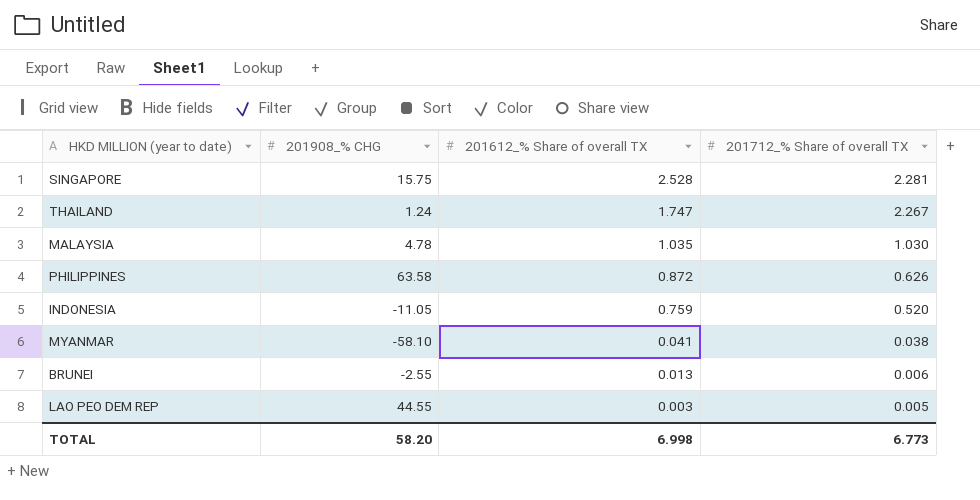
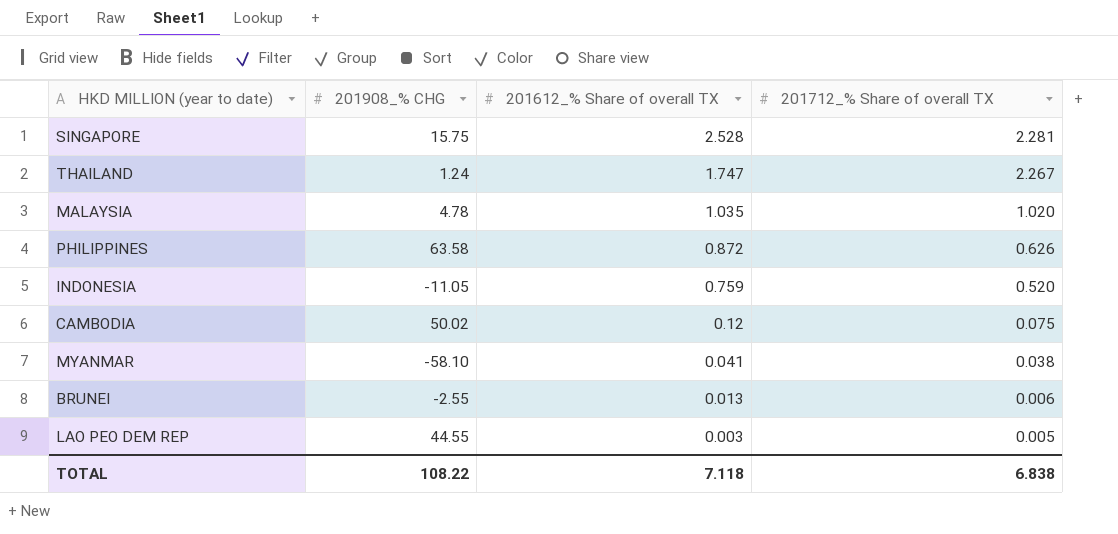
MALAYSIA | 201712_% Share of overall TX: 1.030 -> 1.020
row CAMBODIA: none -> 50.02 | 0.12 | 0.075
TOTAL | 201908_% CHG: 58.20 -> 108.22
TOTAL | 201612_% Share of overall TX: 6.998 -> 7.118
TOTAL | 201712_% Share of overall TX: 6.773 -> 6.838

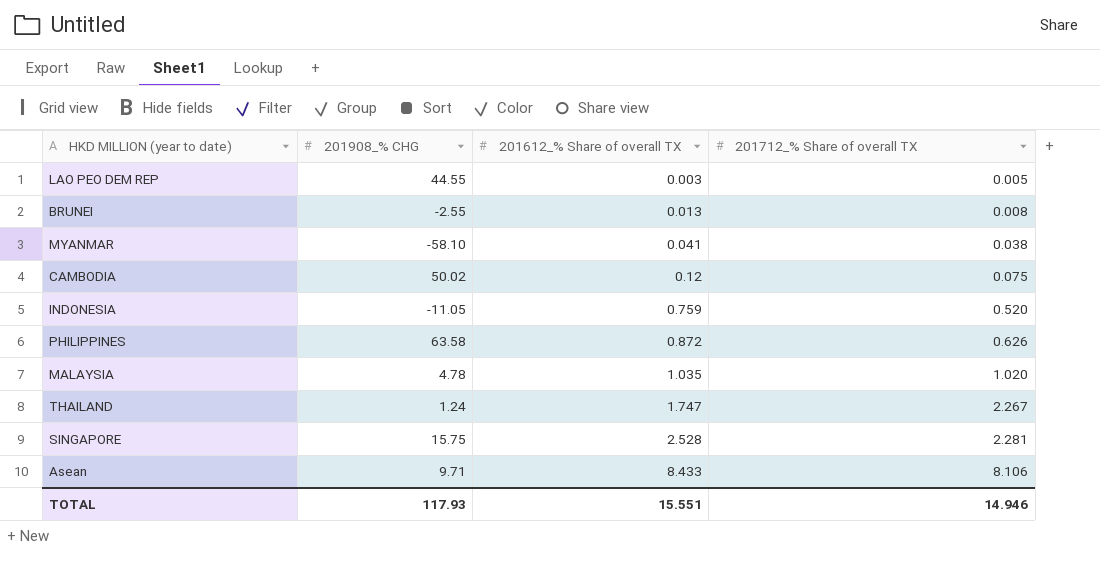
row order: 201612_% Share of overall TX descending -> 201612_% Share of overall TX ascending
BRUNEI | 201712_% Share of overall TX: 0.006 -> 0.008
row Asean: none -> 9.71 | 8.433 | 8.106
TOTAL | 201908_% CHG: 108.22 -> 117.93
TOTAL | 201612_% Share of overall TX: 7.118 -> 15.551
TOTAL | 201712_% Share of overall TX: 6.838 -> 14.946

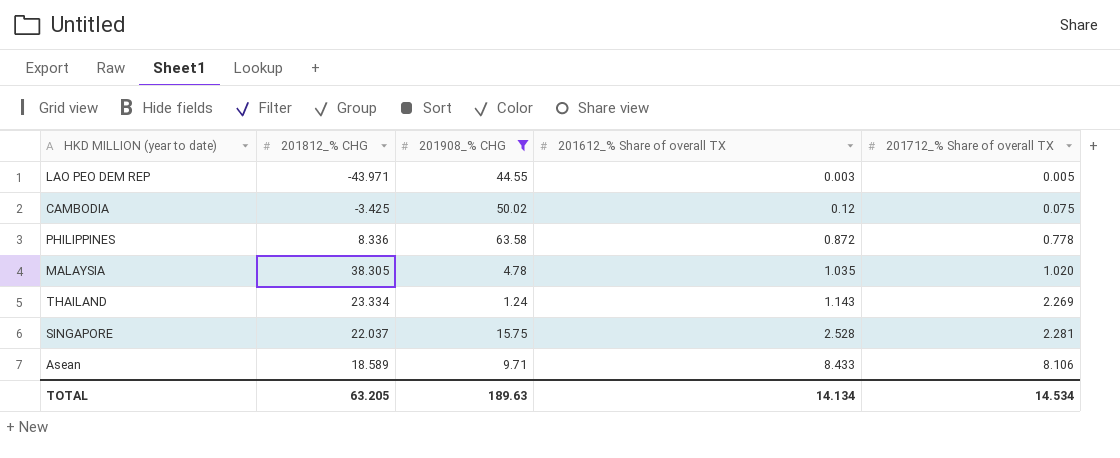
filter: none -> 201908_% CHG >= 1.24
column 201812_% CHG | position: none -> 2
PHILIPPINES | 201712_% Share of overall TX: 0.626 -> 0.778
THAILAND | 201612_% Share of overall TX: 1.747 -> 1.143
THAILAND | 201712_% Share of overall TX: 2.267 -> 2.269
TOTAL | 201908_% CHG: 117.93 -> 189.63
TOTAL | 201612_% Share of overall TX: 15.551 -> 14.134
TOTAL | 201712_% Share of overall TX: 14.946 -> 14.534

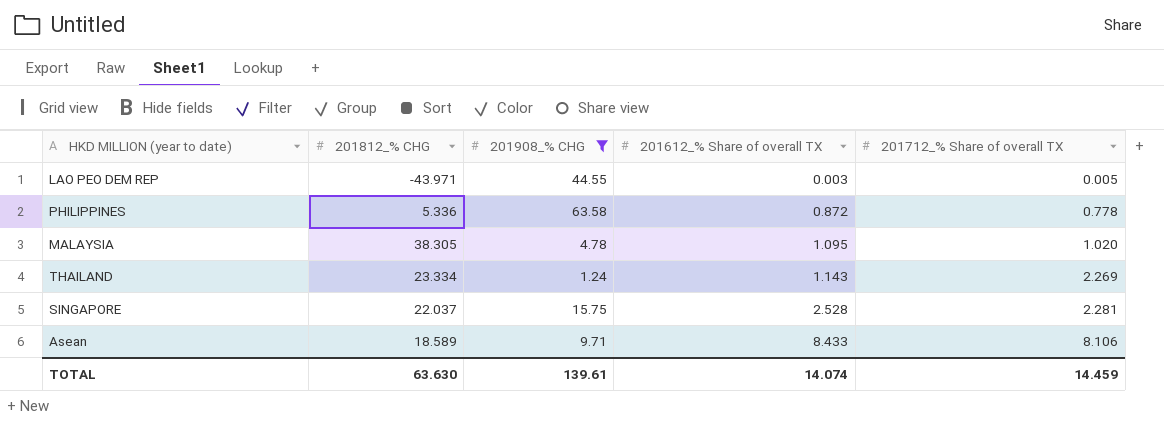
row CAMBODIA: -3.425 | 50.02 | 0.12 | 0.075 -> none
PHILIPPINES | 201812_% CHG: 8.336 -> 5.336
MALAYSIA | 201612_% Share of overall TX: 1.035 -> 1.095
TOTAL | 201812_% CHG: 63.205 -> 63.630
TOTAL | 201908_% CHG: 189.63 -> 139.61
TOTAL | 201612_% Share of overall TX: 14.134 -> 14.074
TOTAL | 201712_% Share of overall TX: 14.534 -> 14.459

